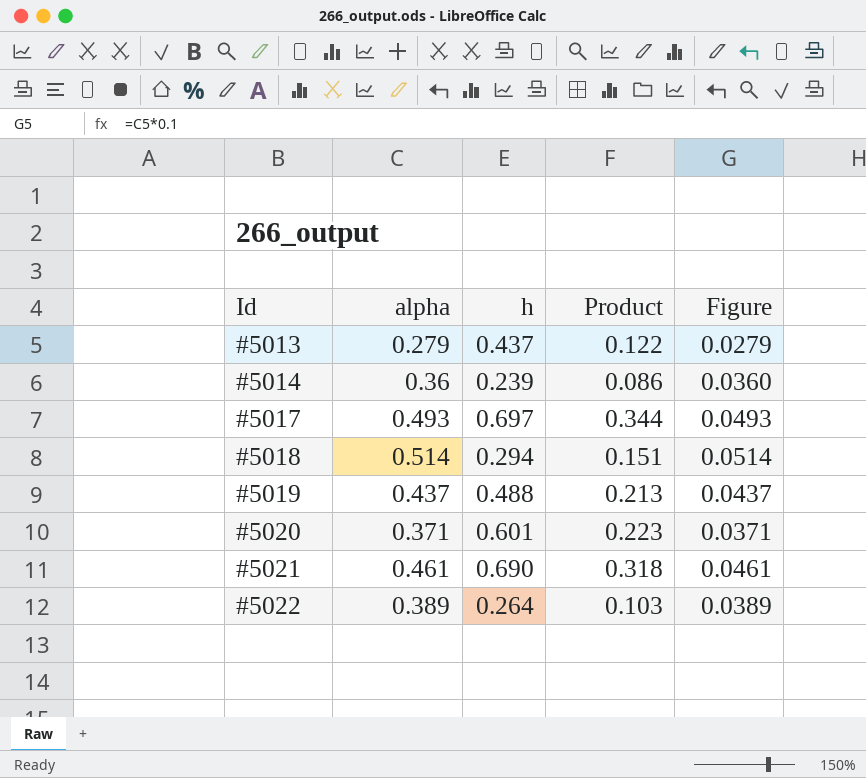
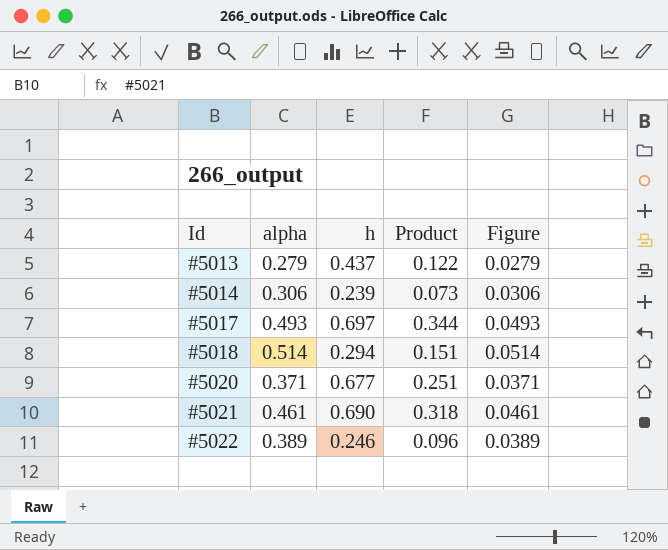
row #5019: 0.437 | 0.488 | 0.213 | 0.0437 -> none
#5014 | alpha: 0.36 -> 0.306
#5014 | Product: 0.086 -> 0.073
#5014 | Figure: 0.0360 -> 0.0306
#5020 | h: 0.601 -> 0.677
#5020 | Product: 0.223 -> 0.251
#5022 | h: 0.264 -> 0.246
#5022 | Product: 0.103 -> 0.096

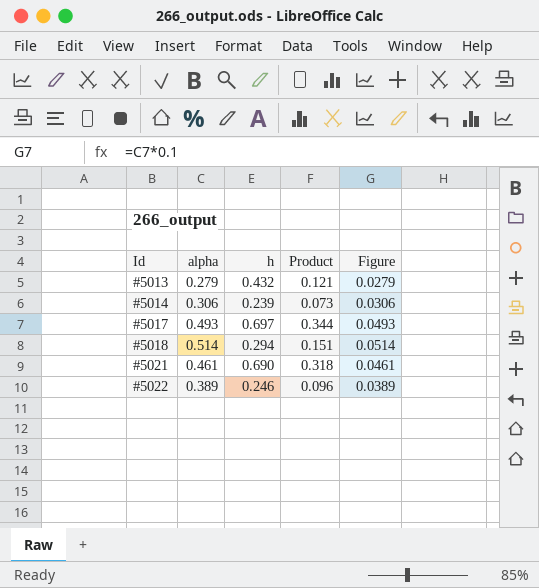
row #5020: 0.371 | 0.677 | 0.251 | 0.0371 -> none
#5013 | h: 0.437 -> 0.432
#5013 | Product: 0.122 -> 0.121

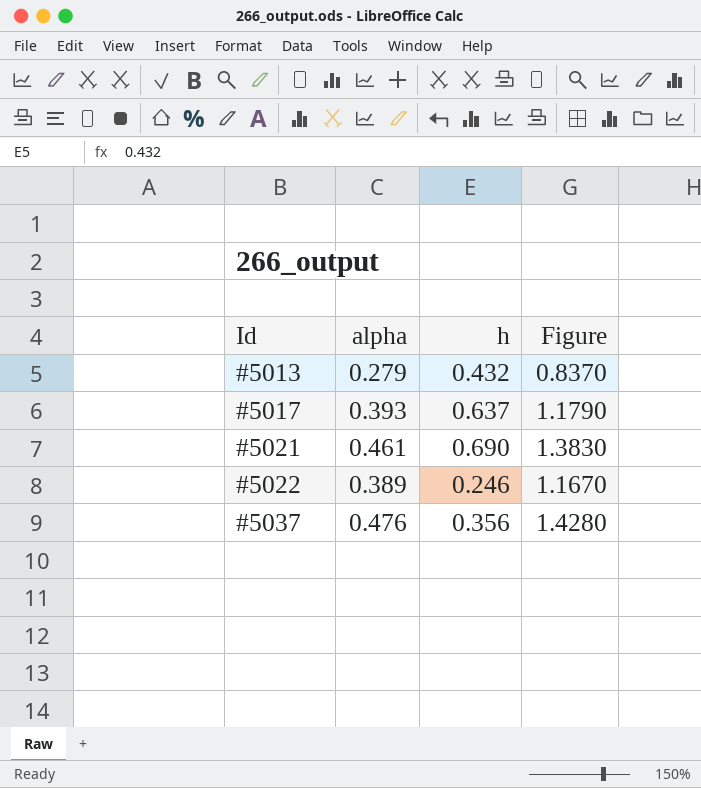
column Product | formula: [alpha] * [h] -> none
column Figure | formula: [alpha] * 0.1 -> [alpha] * 3
row #5014: 0.306 | 0.239 | 0.073 | 0.0306 -> none
row #5018: 0.514 | 0.294 | 0.151 | 0.0514 -> none
#5017 | alpha: 0.493 -> 0.393
#5017 | h: 0.697 -> 0.637
row #5037: none -> 0.476 | 0.356 | 1.4280

